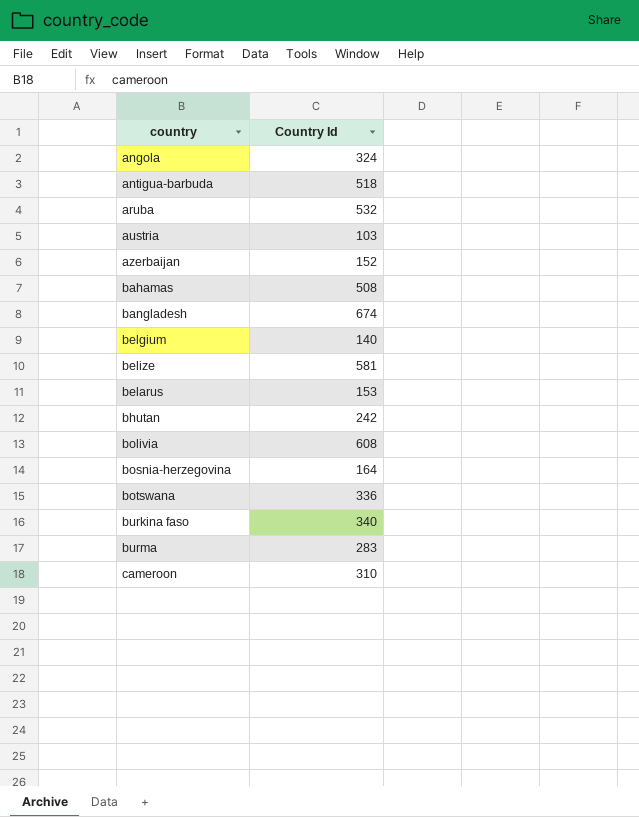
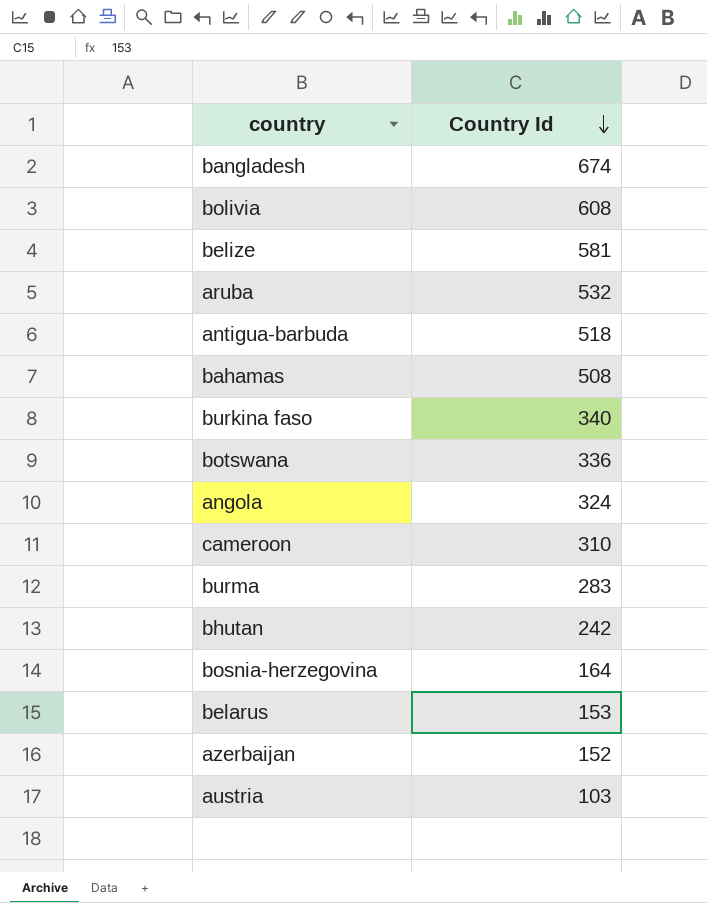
row order: none -> Country Id descending
row belgium: 140 -> none

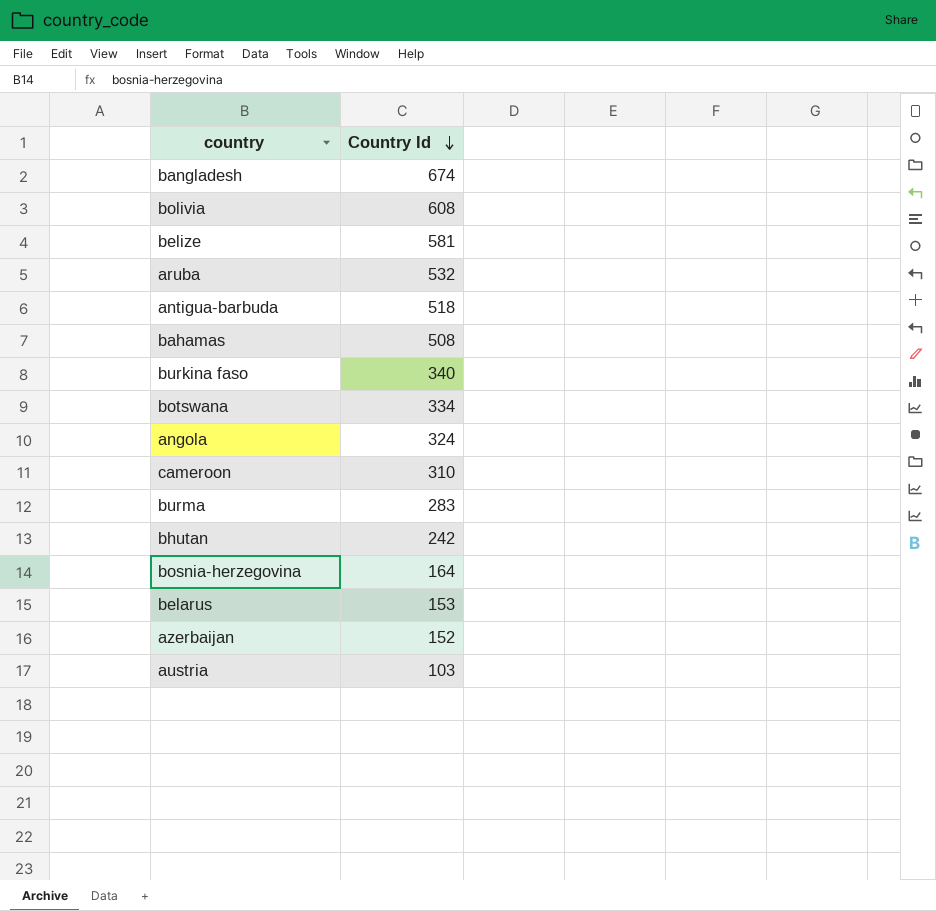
botswana | Country Id: 336 -> 334

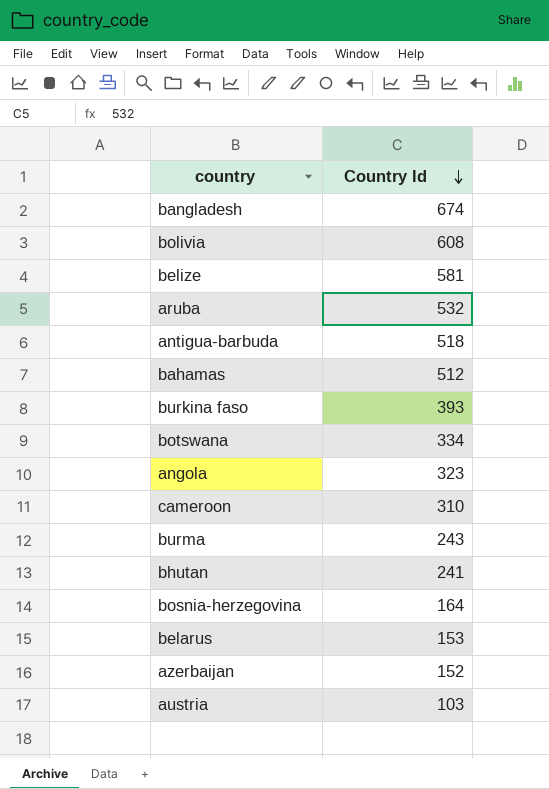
bahamas | Country Id: 508 -> 512
burkina faso | Country Id: 340 -> 393
angola | Country Id: 324 -> 323
burma | Country Id: 283 -> 243
bhutan | Country Id: 242 -> 241

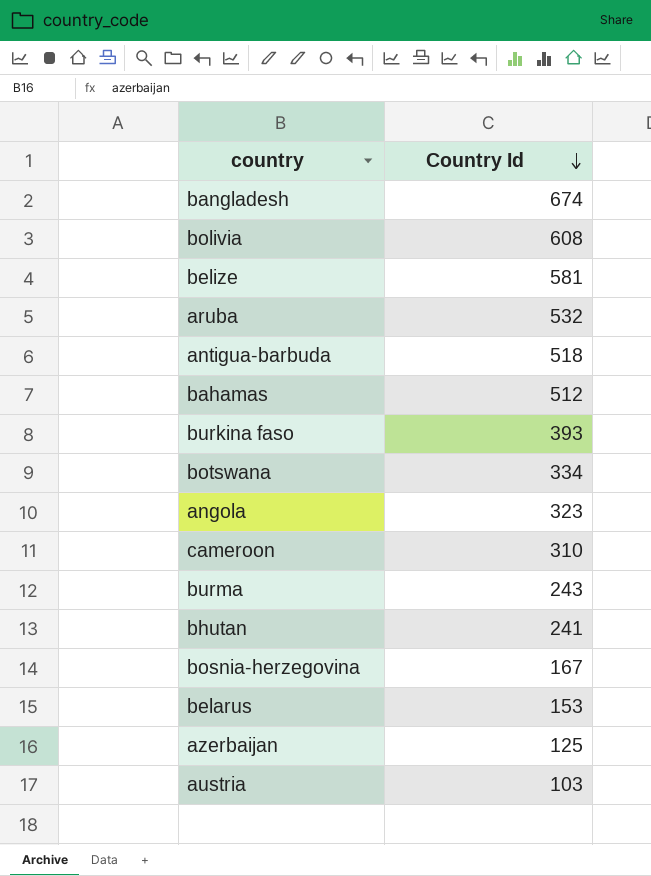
bosnia-herzegovina | Country Id: 164 -> 167
azerbaijan | Country Id: 152 -> 125

